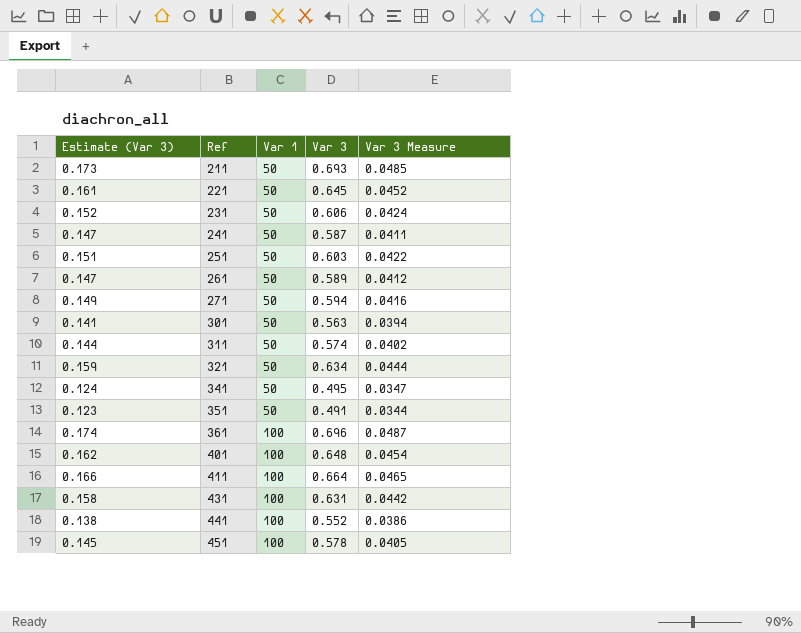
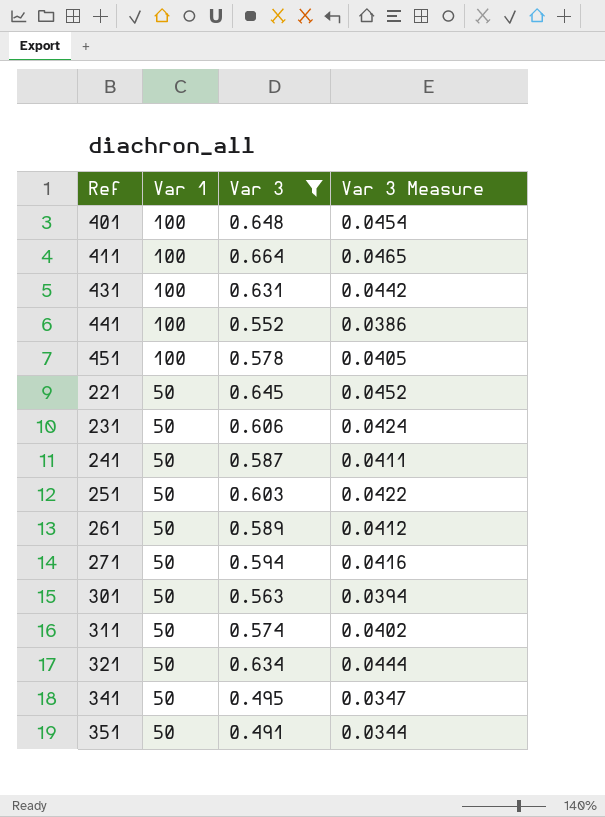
filter: none -> Var 3 <= 0.664
row order: Ref ascending -> Var 1 descending
column Estimate (Var 3) | formula: [Var 3] * 0.25 -> none

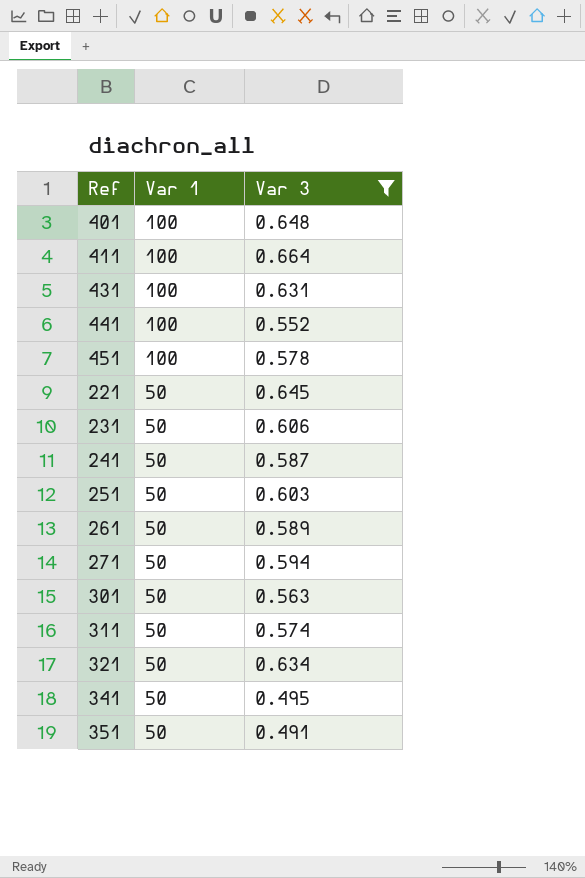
column Var 3 Measure | formula: [Var 3] * 0.07 -> none

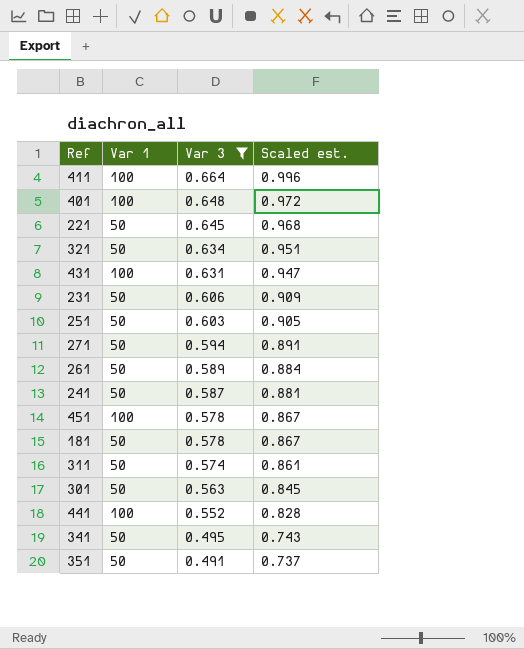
row order: Var 1 descending -> Var 3 descending
column Scaled est. | formula: none -> [Var 3] * 1.5
row 181: none -> 50 | 0.578 | 0.867

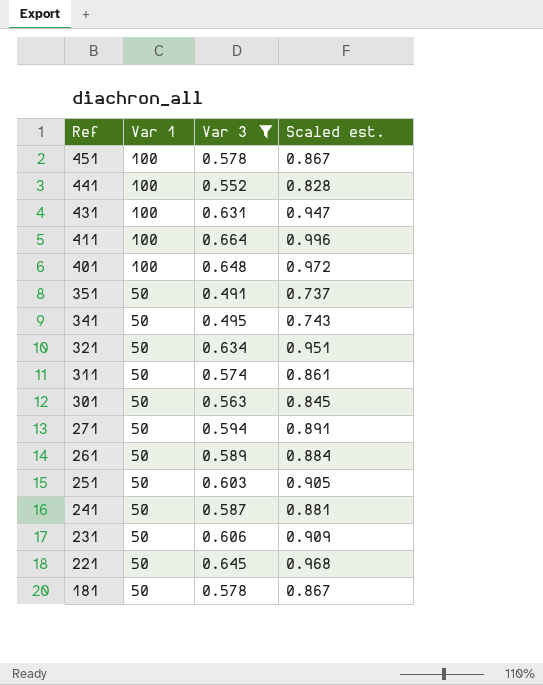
row order: Var 3 descending -> Ref descending

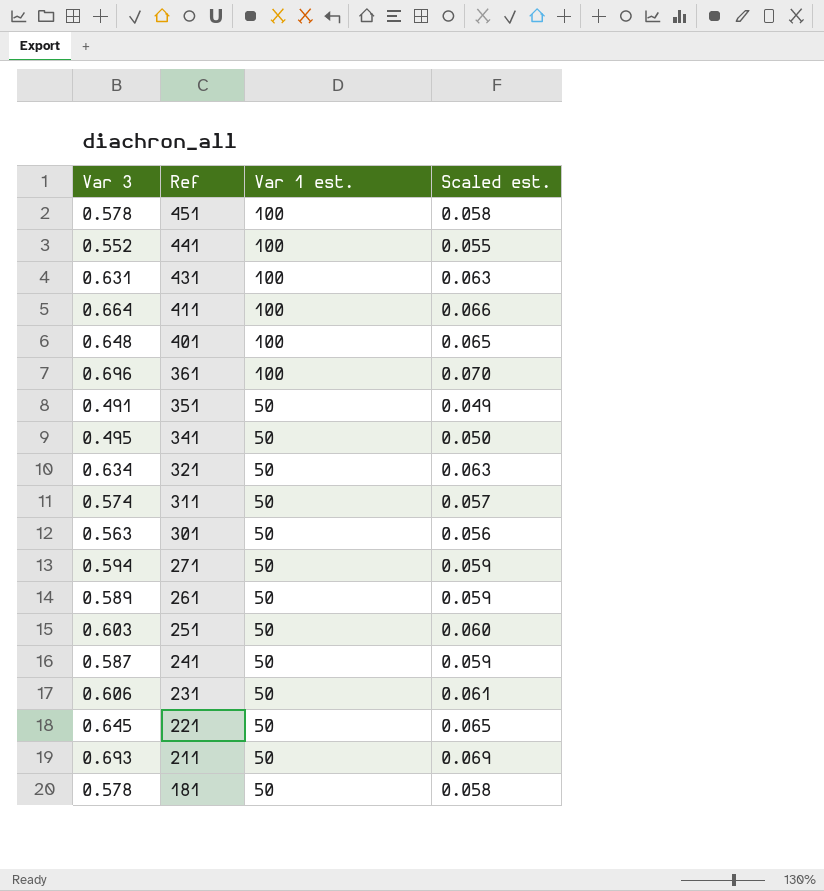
filter: Var 3 <= 0.664 -> none
column Var 3 | position: 3 -> 1
column name: Var 1 -> Var 1 est.
column Scaled est. | formula: [Var 3] * 1.5 -> [Var 3] * 0.1

